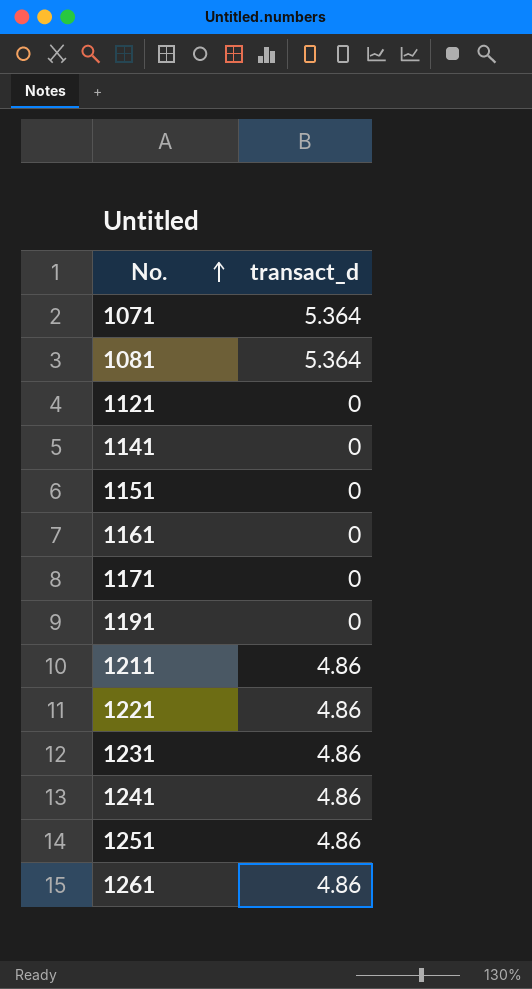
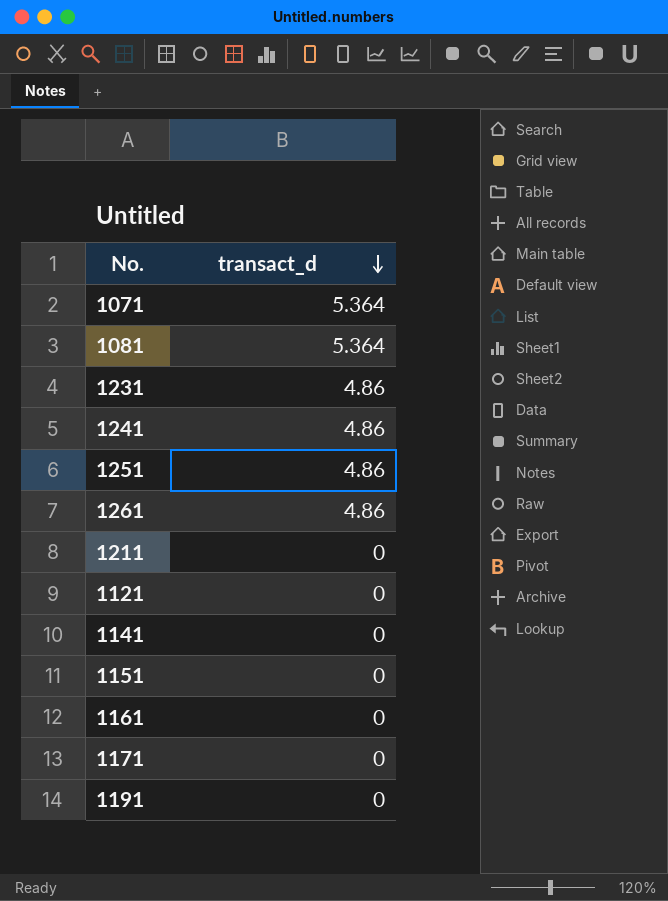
row order: No. ascending -> transact_d descending
row 1221: 4.86 -> none
1211 | transact_d: 4.86 -> 0

